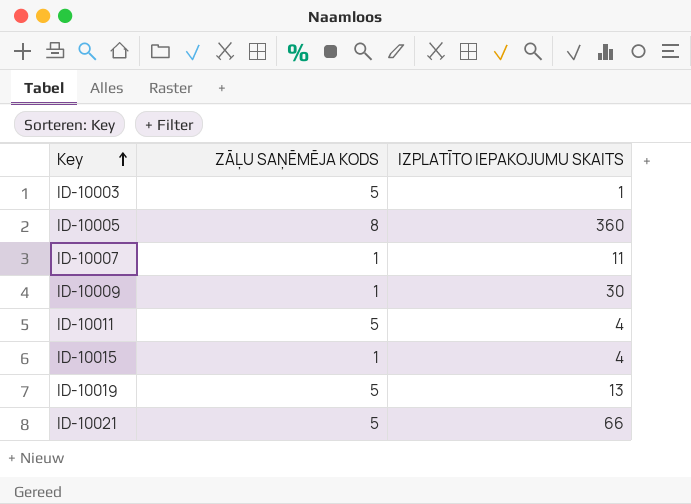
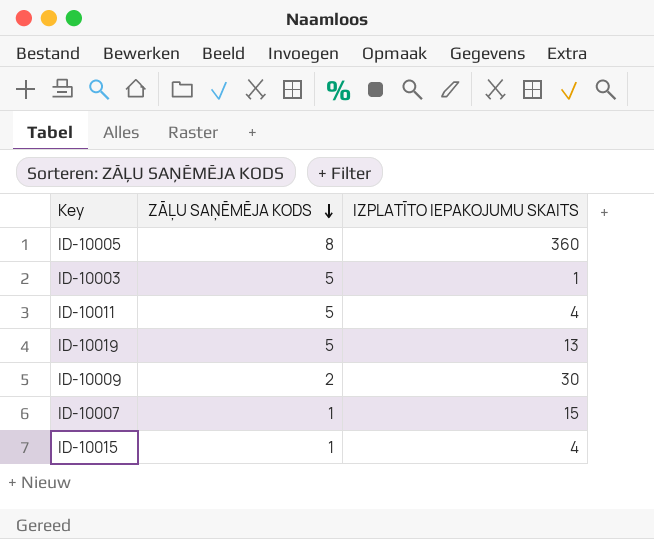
row order: Key ascending -> ZĀĻU SAŅĒMĒJA KODS descending
row ID-10021: 5 | 66 -> none
ID-10009 | ZĀĻU SAŅĒMĒJA KODS: 1 -> 2
ID-10007 | IZPLATĪTO IEPAKOJUMU SKAITS: 11 -> 15

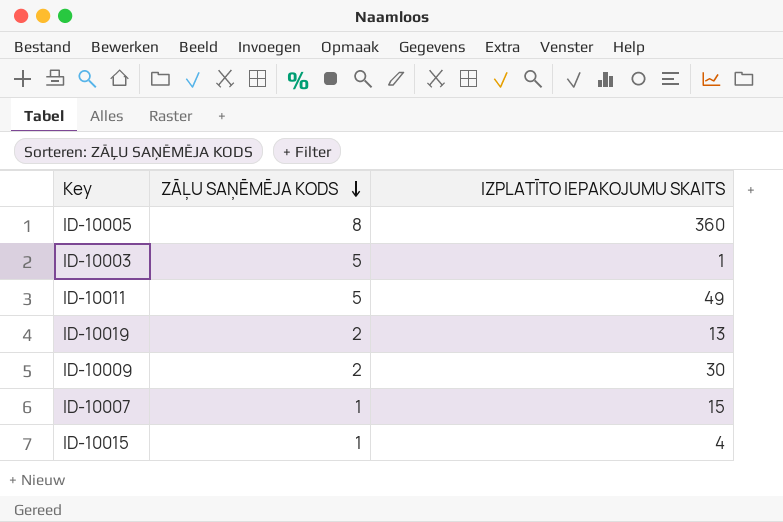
ID-10011 | IZPLATĪTO IEPAKOJUMU SKAITS: 4 -> 49
ID-10019 | ZĀĻU SAŅĒMĒJA KODS: 5 -> 2

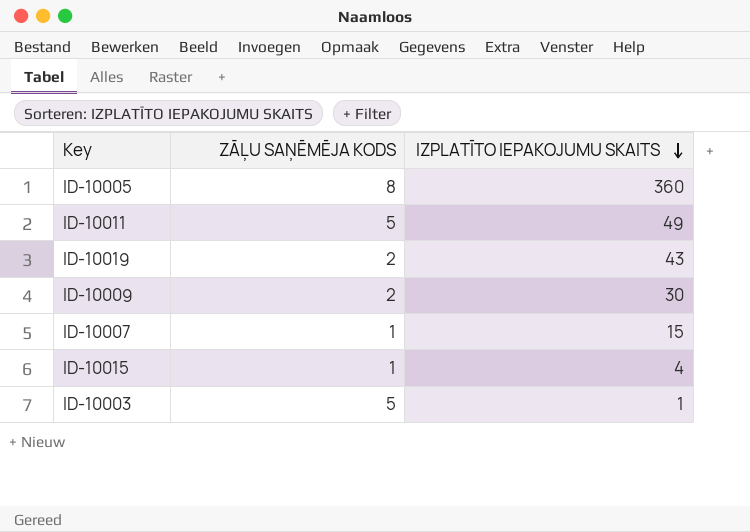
row order: ZĀĻU SAŅĒMĒJA KODS descending -> IZPLATĪTO IEPAKOJUMU SKAITS descending
ID-10019 | IZPLATĪTO IEPAKOJUMU SKAITS: 13 -> 43

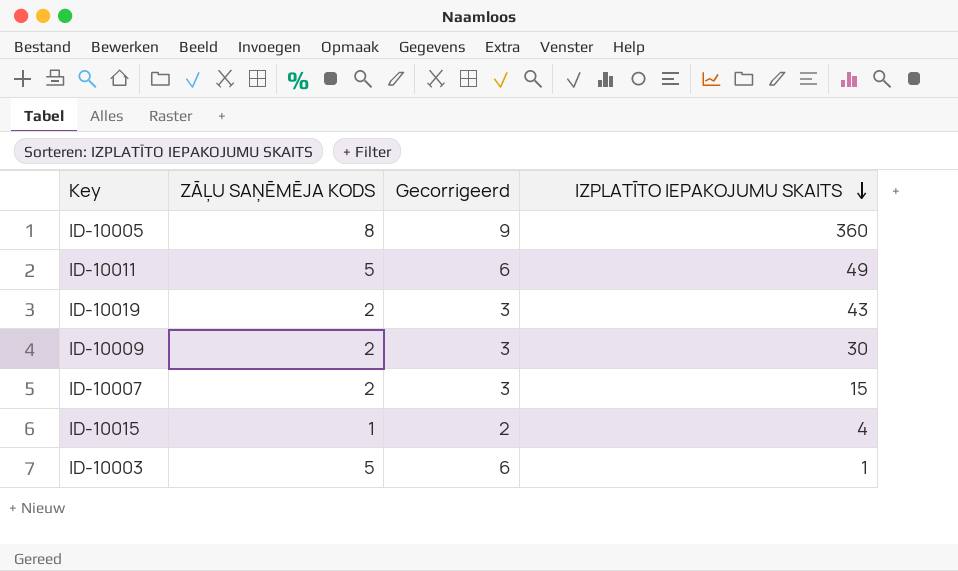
column Gecorrigeerd | formula: none -> [ZĀĻU SAŅĒMĒJA KODS] + 1
ID-10007 | ZĀĻU SAŅĒMĒJA KODS: 1 -> 2

